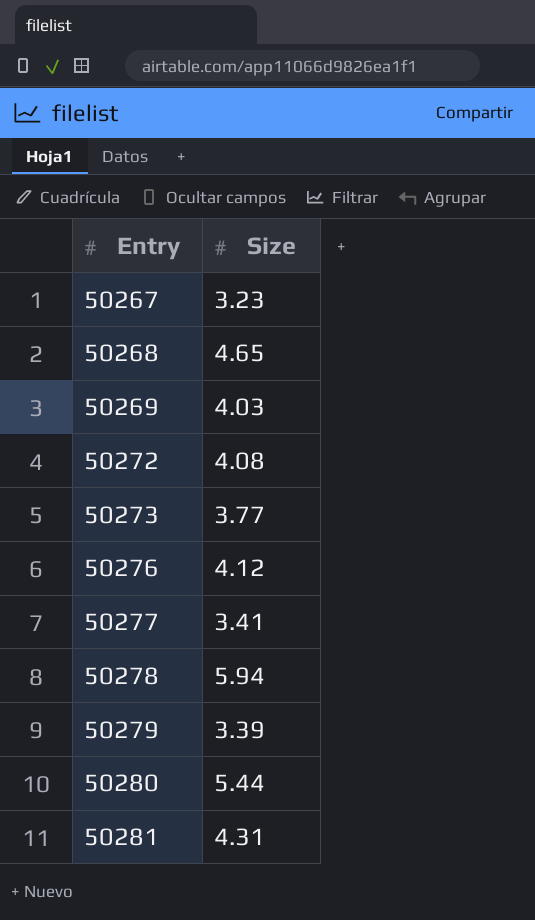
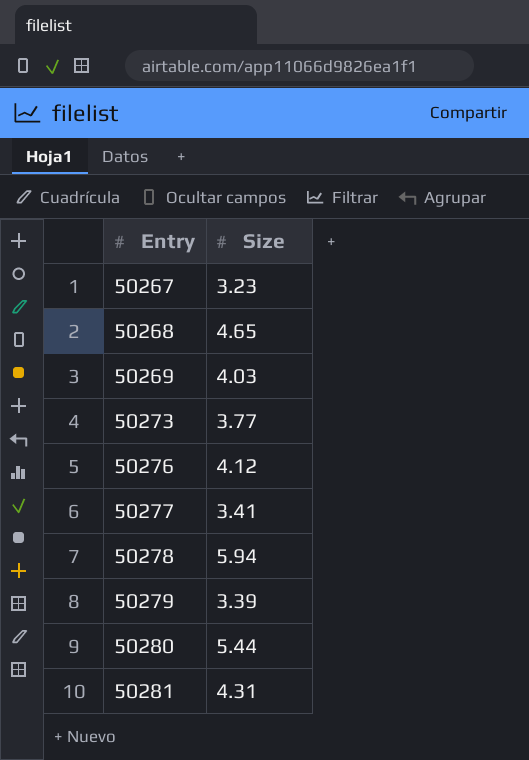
row 50272: 4.08 -> none

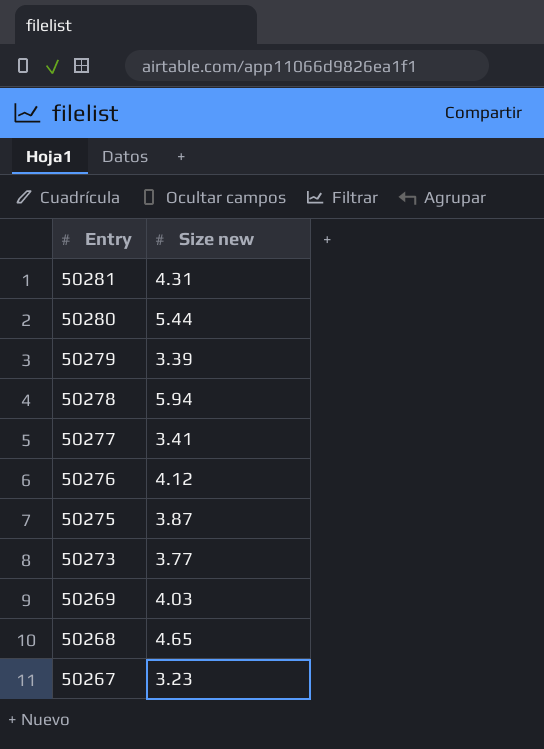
row order: Entry ascending -> Entry descending
column name: Size -> Size new
row 50275: none -> 3.87

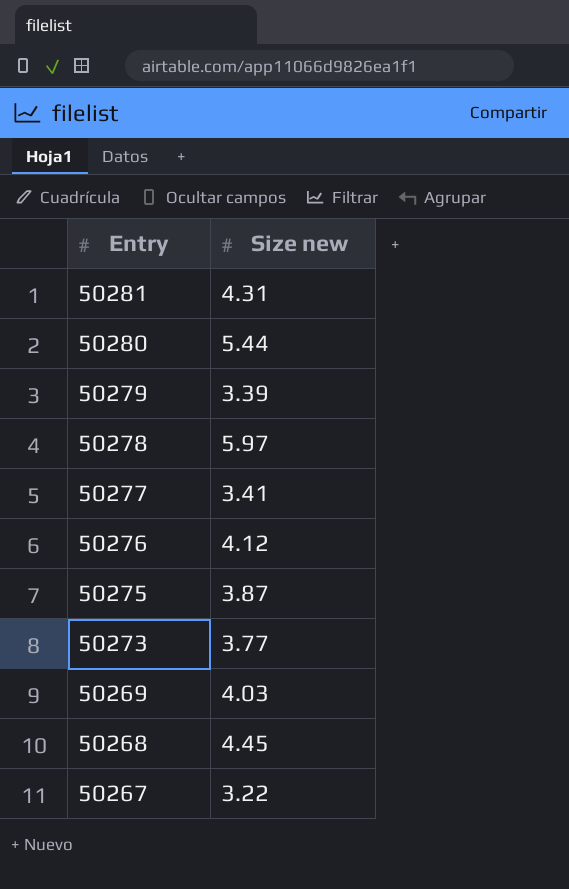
50278 | Size new: 5.94 -> 5.97
50268 | Size new: 4.65 -> 4.45
50267 | Size new: 3.23 -> 3.22

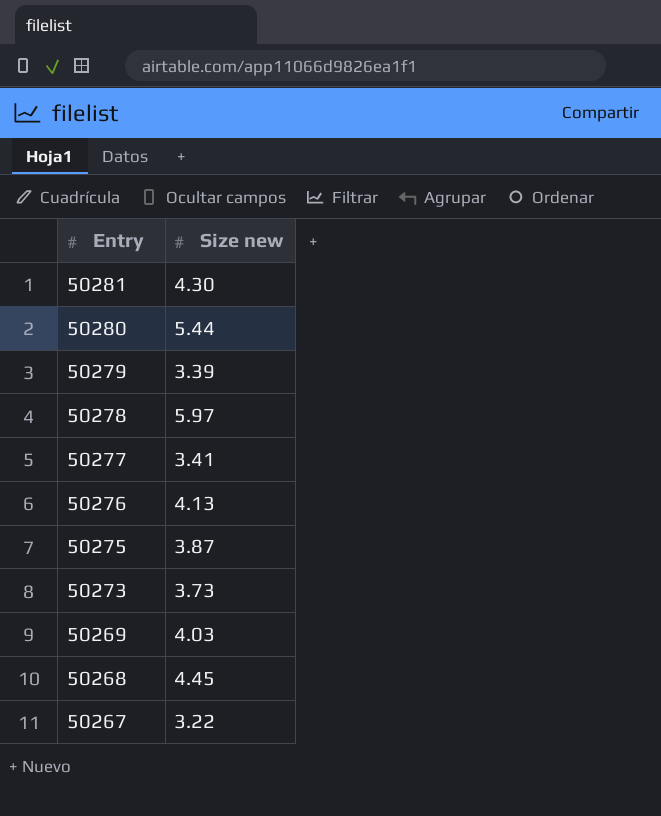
50281 | Size new: 4.31 -> 4.30
50276 | Size new: 4.12 -> 4.13
50273 | Size new: 3.77 -> 3.73

